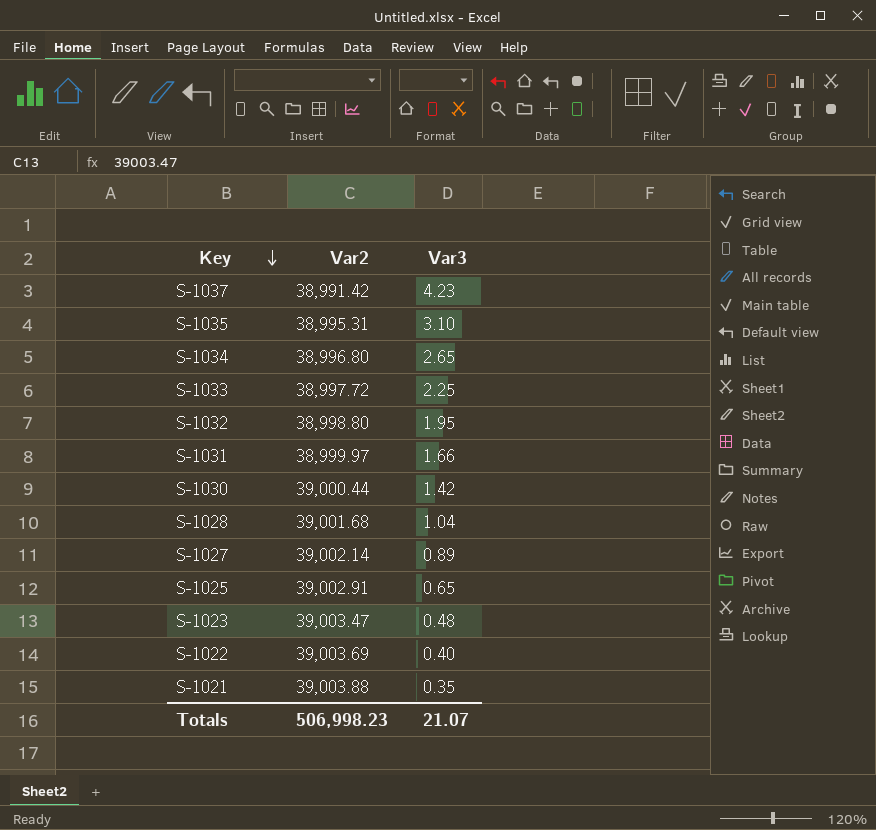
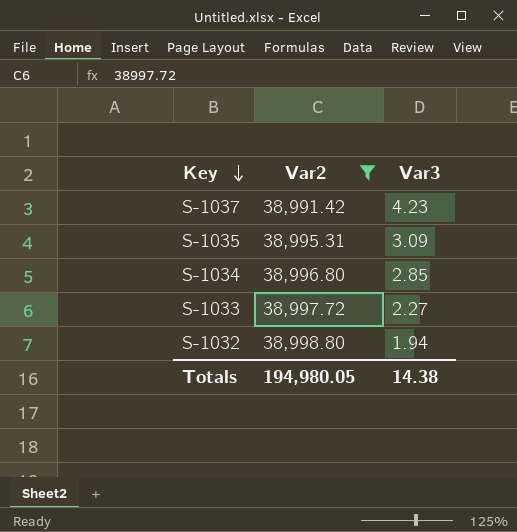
filter: none -> Var2 <= 38,998.80
S-1035 | Var3: 3.10 -> 3.09
S-1034 | Var3: 2.65 -> 2.85
S-1033 | Var3: 2.25 -> 2.27
S-1032 | Var3: 1.95 -> 1.94
Totals | Var2: 506,998.23 -> 194,980.05
Totals | Var3: 21.07 -> 14.38

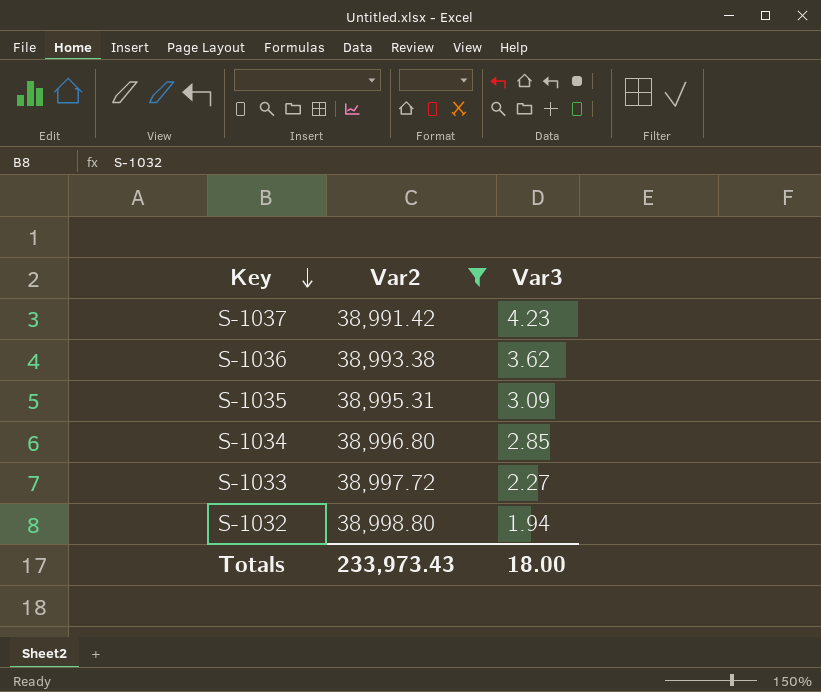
row S-1036: none -> 38,993.38 | 3.62
Totals | Var2: 194,980.05 -> 233,973.43
Totals | Var3: 14.38 -> 18.00

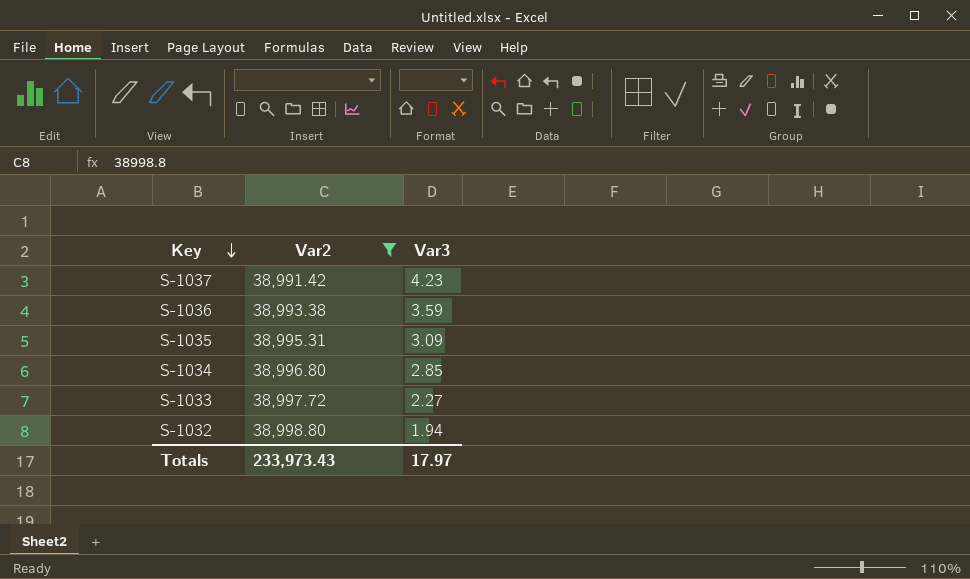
S-1036 | Var3: 3.62 -> 3.59
Totals | Var3: 18.00 -> 17.97

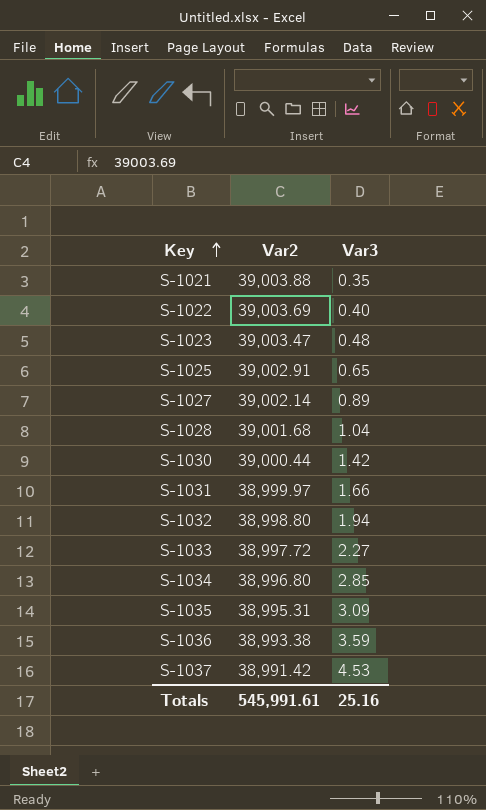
filter: Var2 <= 38,998.80 -> none
row order: Key descending -> Key ascending
S-1037 | Var3: 4.23 -> 4.53
Totals | Var2: 233,973.43 -> 545,991.61
Totals | Var3: 17.97 -> 25.16

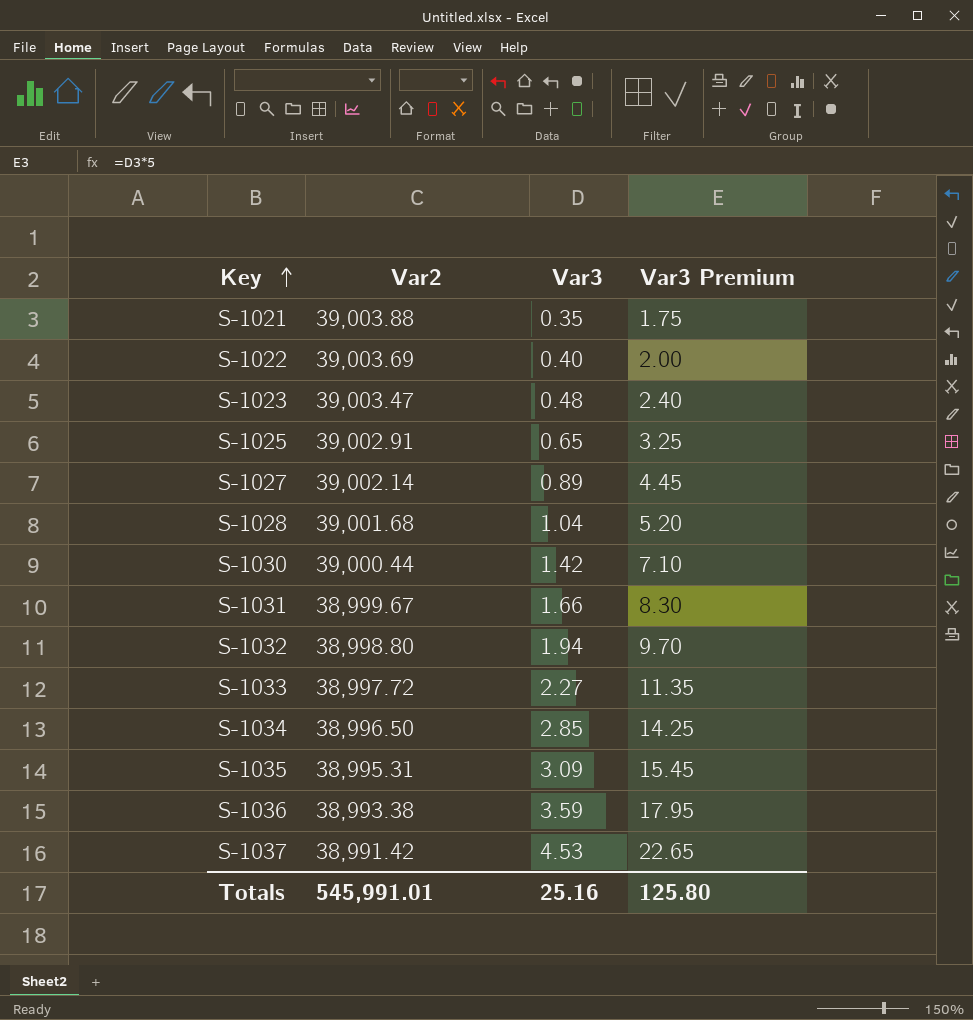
column Var3 Premium | formula: none -> [Var3] * 5
S-1031 | Var2: 38,999.97 -> 38,999.67
S-1034 | Var2: 38,996.80 -> 38,996.50
Totals | Var2: 545,991.61 -> 545,991.01

